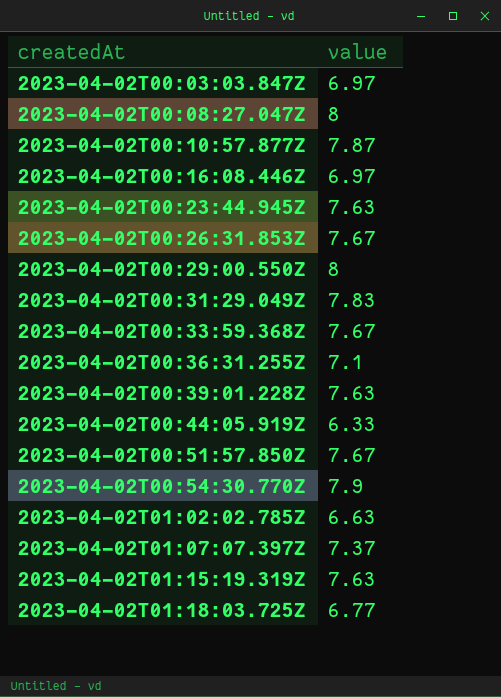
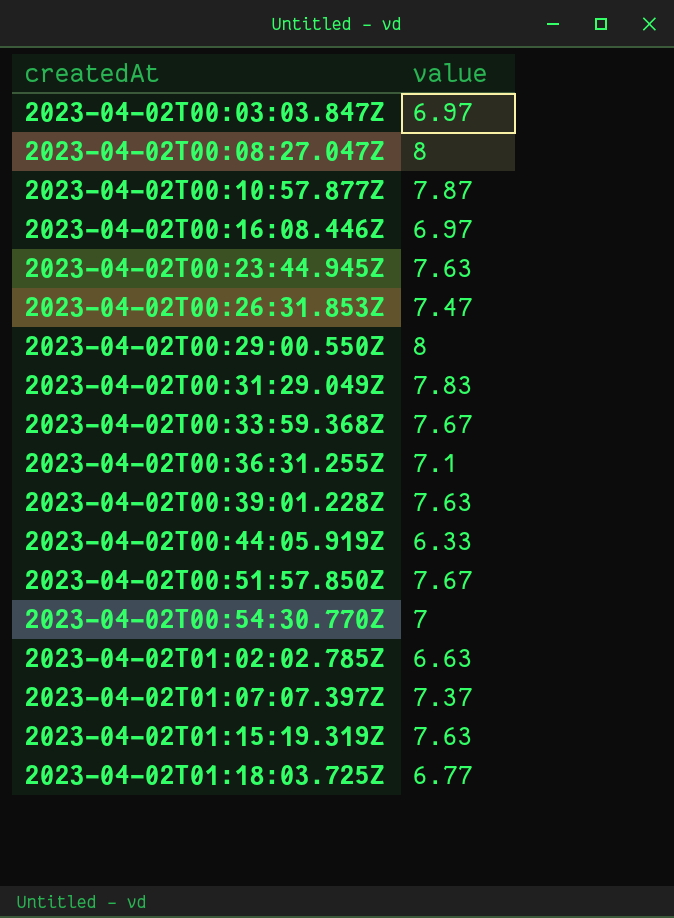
2023-04-02T00:26:31.853Z | value: 7.67 -> 7.47
2023-04-02T00:54:30.770Z | value: 7.9 -> 7

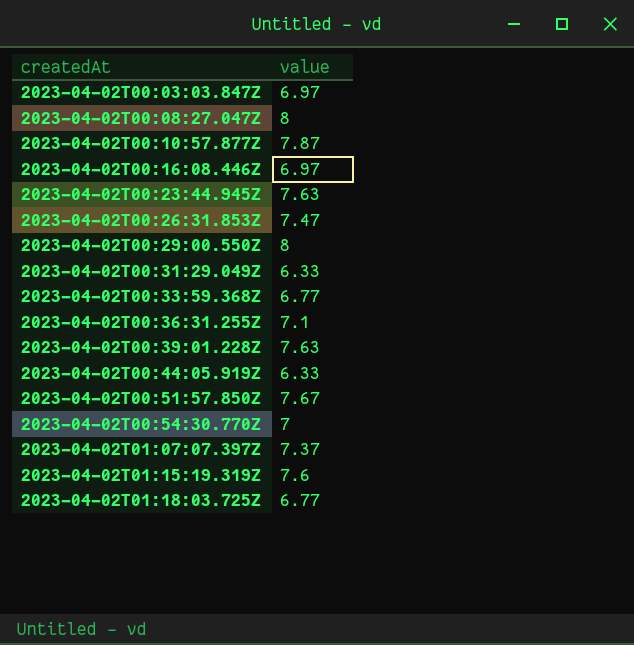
row 2023-04-02T01:02:02.785Z: 6.63 -> none
2023-04-02T00:31:29.049Z | value: 7.83 -> 6.33
2023-04-02T00:33:59.368Z | value: 7.67 -> 6.77
2023-04-02T01:15:19.319Z | value: 7.63 -> 7.6

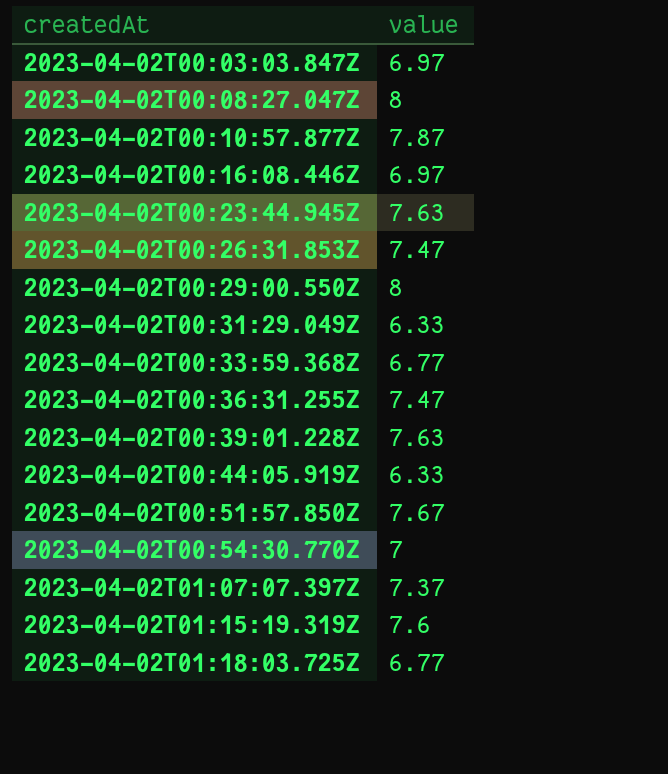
2023-04-02T00:36:31.255Z | value: 7.1 -> 7.47

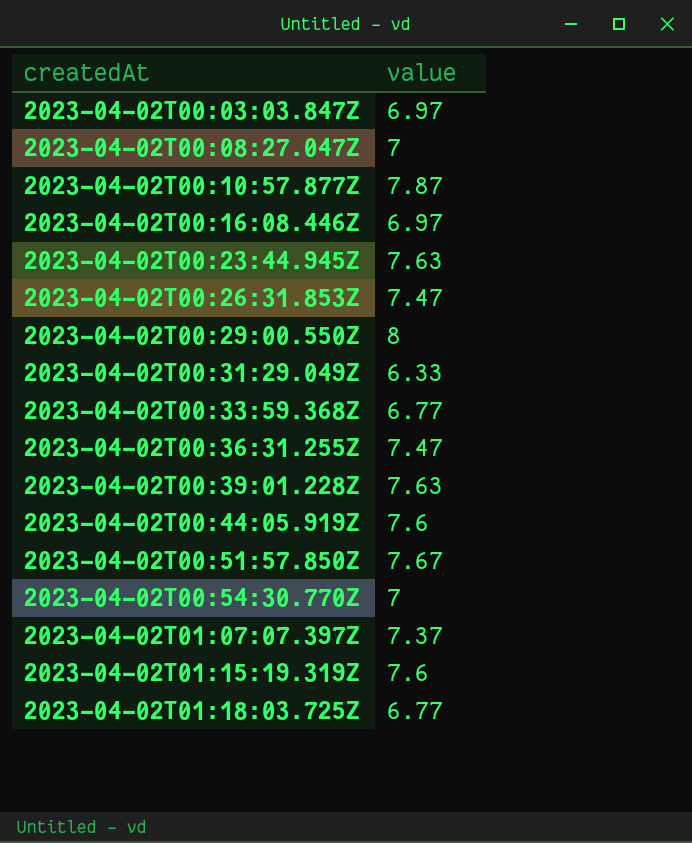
2023-04-02T00:08:27.047Z | value: 8 -> 7
2023-04-02T00:44:05.919Z | value: 6.33 -> 7.6

